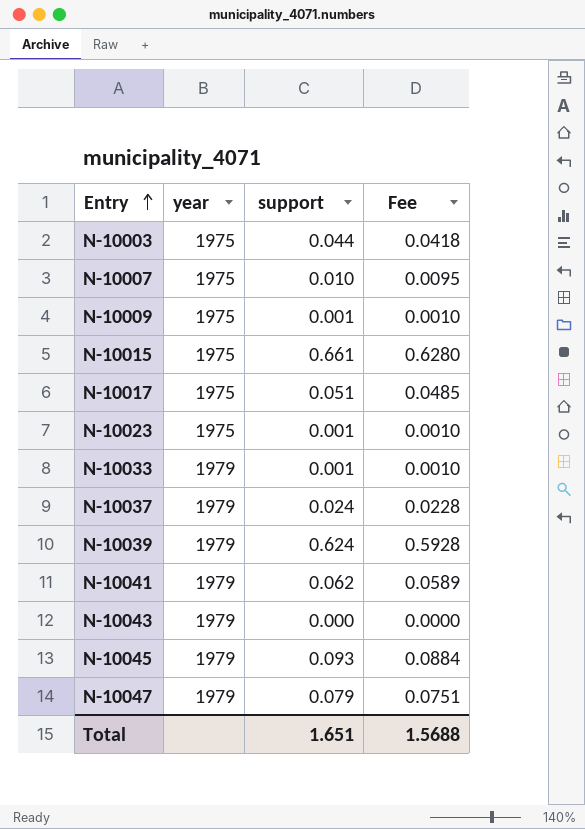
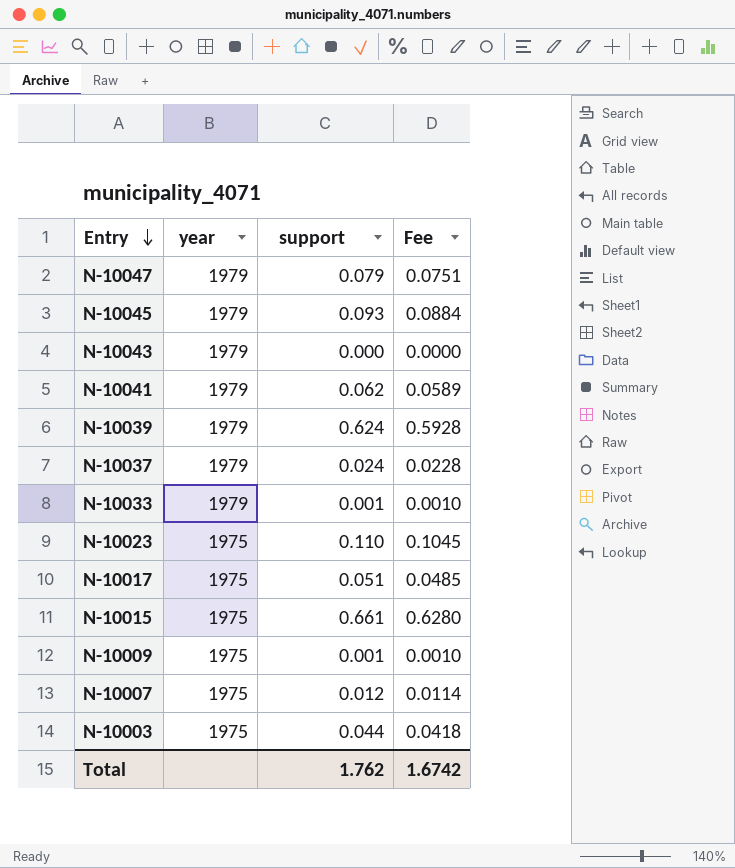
row order: Entry ascending -> Entry descending
N-10023 | support: 0.001 -> 0.110
N-10023 | Fee: 0.0010 -> 0.1045
N-10007 | support: 0.010 -> 0.012
N-10007 | Fee: 0.0095 -> 0.0114
Total | support: 1.651 -> 1.762
Total | Fee: 1.5688 -> 1.6742

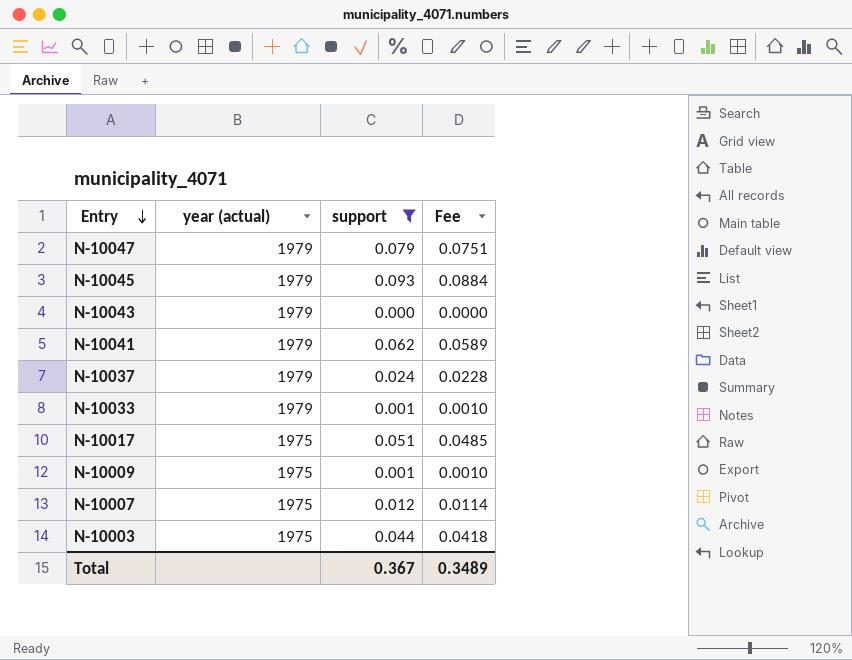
filter: none -> support <= 0.093
column name: year -> year (actual)
Total | support: 1.762 -> 0.367
Total | Fee: 1.6742 -> 0.3489

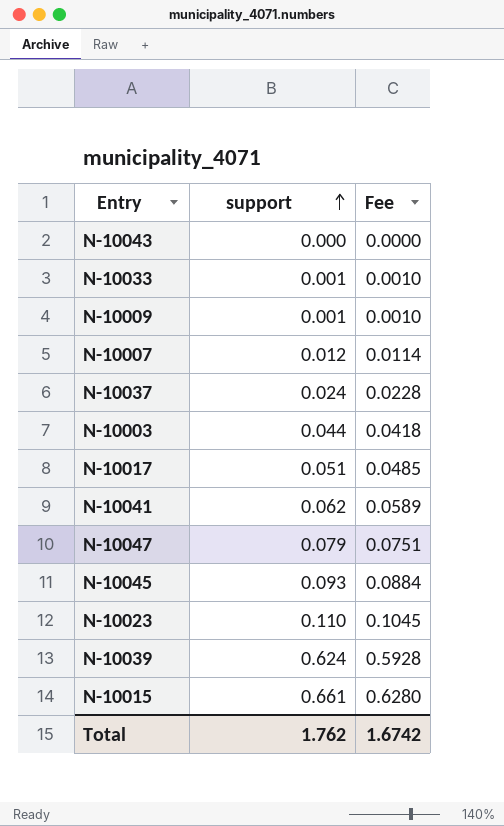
filter: support <= 0.093 -> none
row order: Entry descending -> support ascending
column year (actual) | position: 2 -> none
Total | support: 0.367 -> 1.762
Total | Fee: 0.3489 -> 1.6742

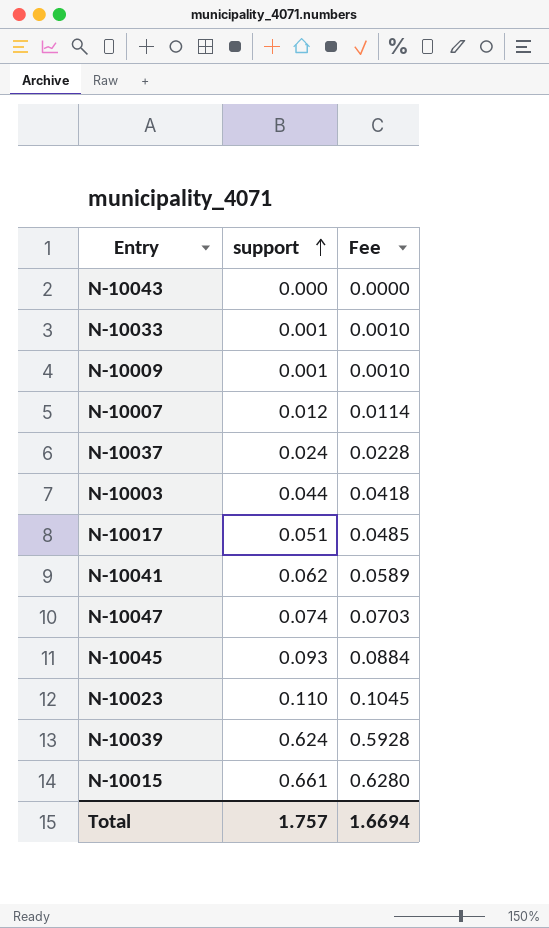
N-10047 | support: 0.079 -> 0.074
N-10047 | Fee: 0.0751 -> 0.0703
Total | support: 1.762 -> 1.757
Total | Fee: 1.6742 -> 1.6694

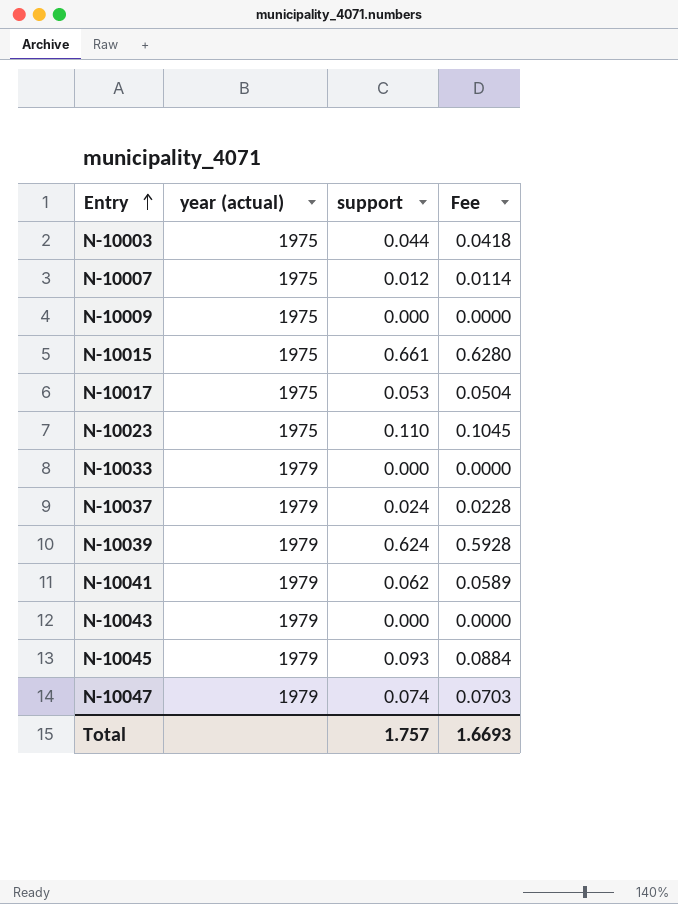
row order: support ascending -> Entry ascending
column year (actual) | position: none -> 2
N-10009 | support: 0.001 -> 0.000
N-10009 | Fee: 0.0010 -> 0.0000
N-10017 | support: 0.051 -> 0.053
N-10017 | Fee: 0.0485 -> 0.0504
N-10033 | support: 0.001 -> 0.000
N-10033 | Fee: 0.0010 -> 0.0000
Total | Fee: 1.6694 -> 1.6693

